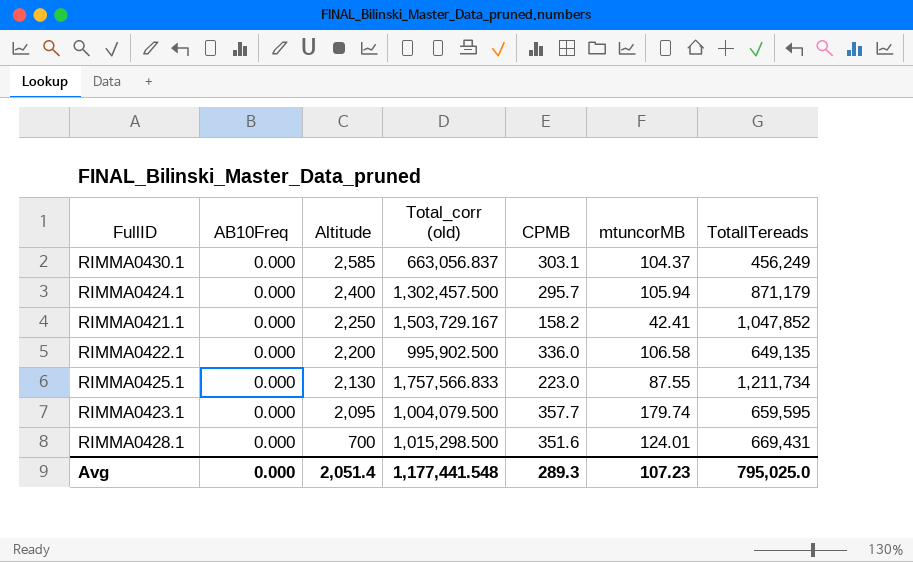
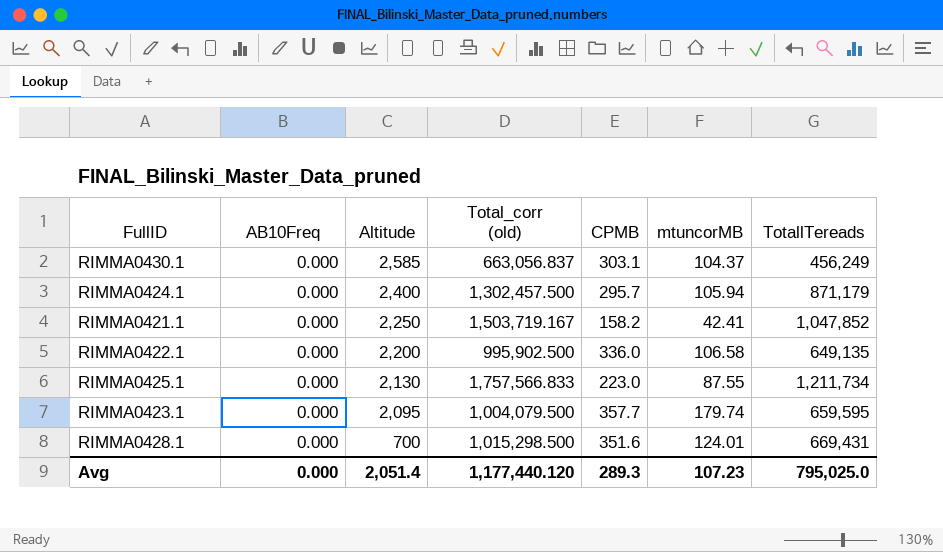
RIMMA0421.1 | Total_corr (old): 1,503,729.167 -> 1,503,719.167
Avg | Total_corr (old): 1,177,441.548 -> 1,177,440.120

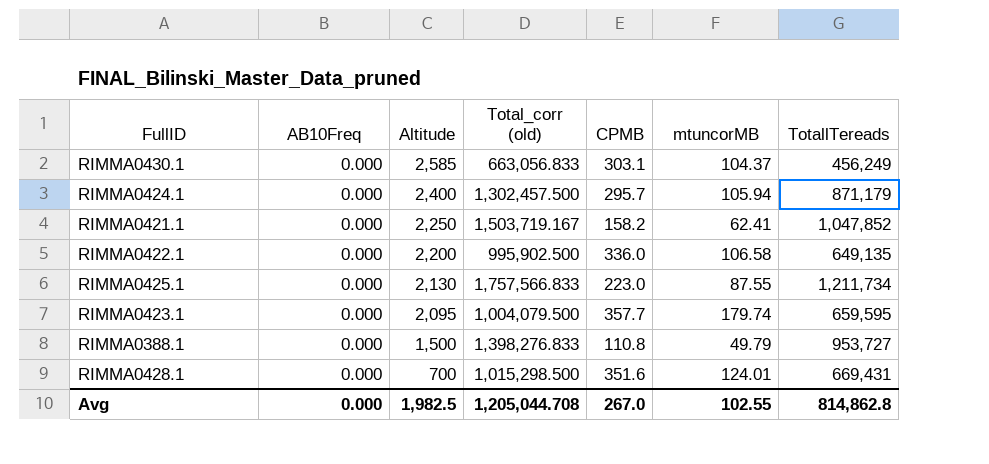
RIMMA0430.1 | Total_corr (old): 663,056.837 -> 663,056.833
RIMMA0421.1 | mtuncorMB: 42.41 -> 62.41
row RIMMA0388.1: none -> 0.000 | 1,500 | 1,398,276.833 | 110.8 | 49.79 | 953,727
Avg | Altitude: 2,051.4 -> 1,982.5
Avg | Total_corr (old): 1,177,440.120 -> 1,205,044.708
Avg | CPMB: 289.3 -> 267.0
Avg | mtuncorMB: 107.23 -> 102.55
Avg | TotallTereads: 795,025.0 -> 814,862.8

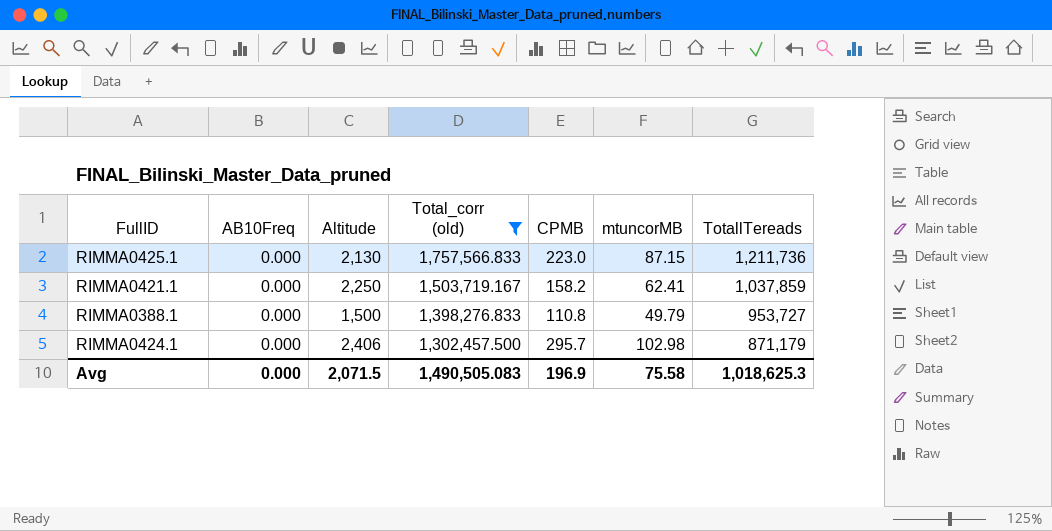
filter: none -> Total_corr (old) >= 1,302,457.500
row order: Altitude descending -> Total_corr (old) descending
RIMMA0425.1 | mtuncorMB: 87.55 -> 87.15
RIMMA0425.1 | TotallTereads: 1,211,734 -> 1,211,736
RIMMA0421.1 | TotallTereads: 1,047,852 -> 1,037,859
RIMMA0424.1 | Altitude: 2,400 -> 2,406
RIMMA0424.1 | mtuncorMB: 105.94 -> 102.98
Avg | Altitude: 1,982.5 -> 2,071.5
Avg | Total_corr (old): 1,205,044.708 -> 1,490,505.083
Avg | CPMB: 267.0 -> 196.9
Avg | mtuncorMB: 102.55 -> 75.58
Avg | TotallTereads: 814,862.8 -> 1,018,625.3

